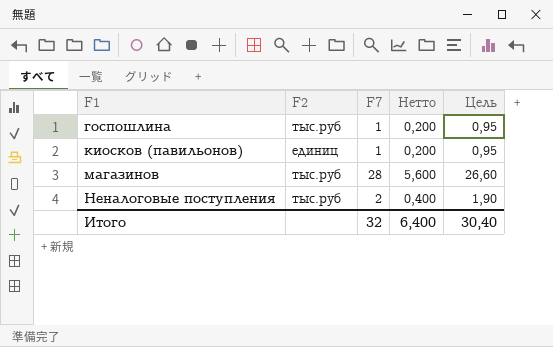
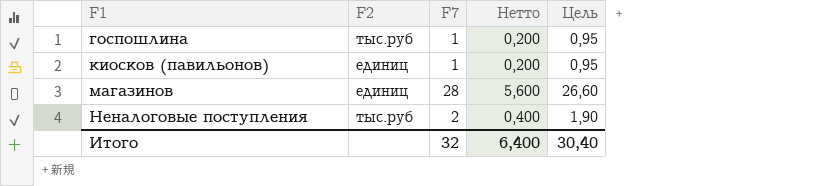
магазинов | F2: тыс.руб -> единиц

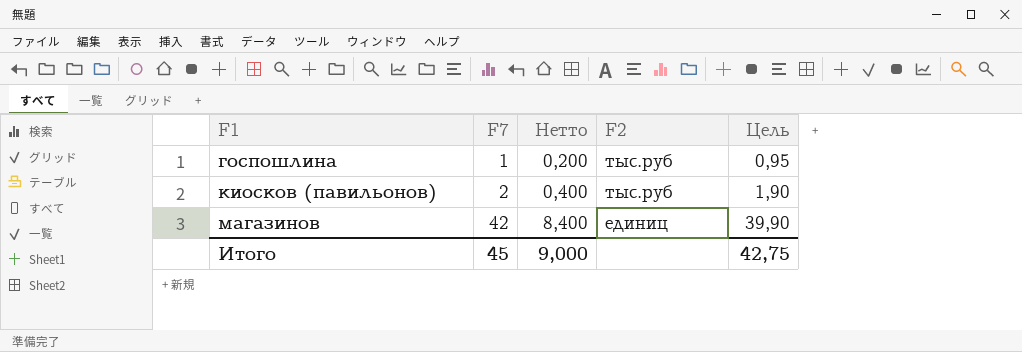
column F2 | position: 2 -> 4
row Неналоговые поступления: тыс.руб | 2 | 0,400 | 1,90 -> none
киосков (павильонов) | F7: 1 -> 2
киосков (павильонов) | Нетто: 0,200 -> 0,400
киосков (павильонов) | F2: единиц -> тыс.руб
киосков (павильонов) | Цель: 0,95 -> 1,90
магазинов | F7: 28 -> 42
магазинов | Нетто: 5,600 -> 8,400
магазинов | Цель: 26,60 -> 39,90
Итого | F7: 32 -> 45
Итого | Нетто: 6,400 -> 9,000
Итого | Цель: 30,40 -> 42,75

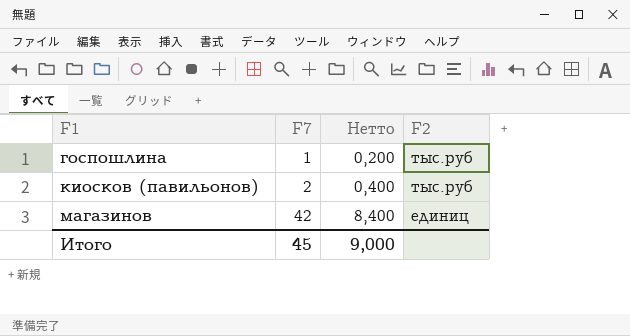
column Цель | formula: [F7] * 0,95 -> none

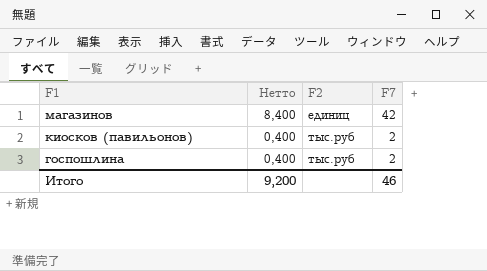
row order: F1 ascending -> F1 descending
column F7 | position: 2 -> 4
госпошлина | Нетто: 0,200 -> 0,400
госпошлина | F7: 1 -> 2
Итого | Нетто: 9,000 -> 9,200
Итого | F7: 45 -> 46

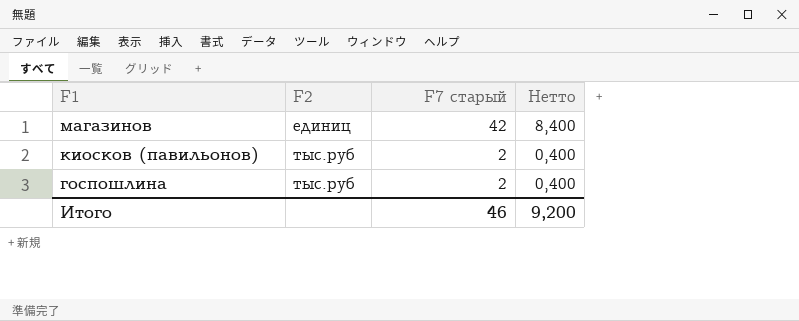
column name: F7 -> F7 старый
column Нетто | position: 2 -> 4

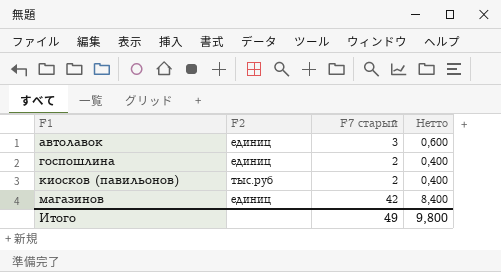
row order: F1 descending -> F1 ascending
row автолавок: none -> единиц | 3 | 0,600
госпошлина | F2: тыс.руб -> единиц
Итого | F7 старый: 46 -> 49
Итого | Нетто: 9,200 -> 9,800

